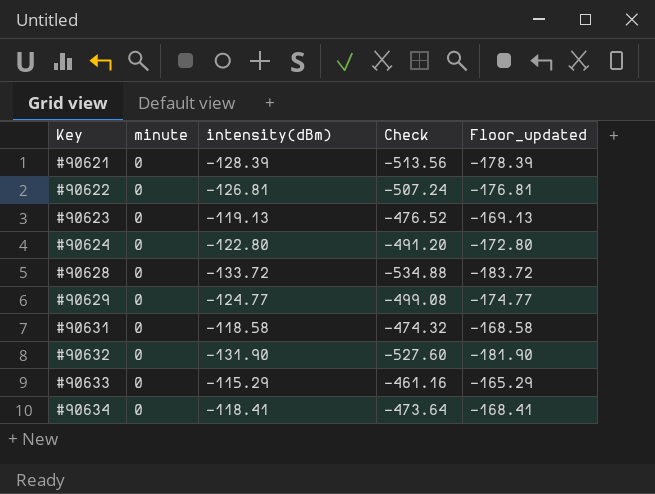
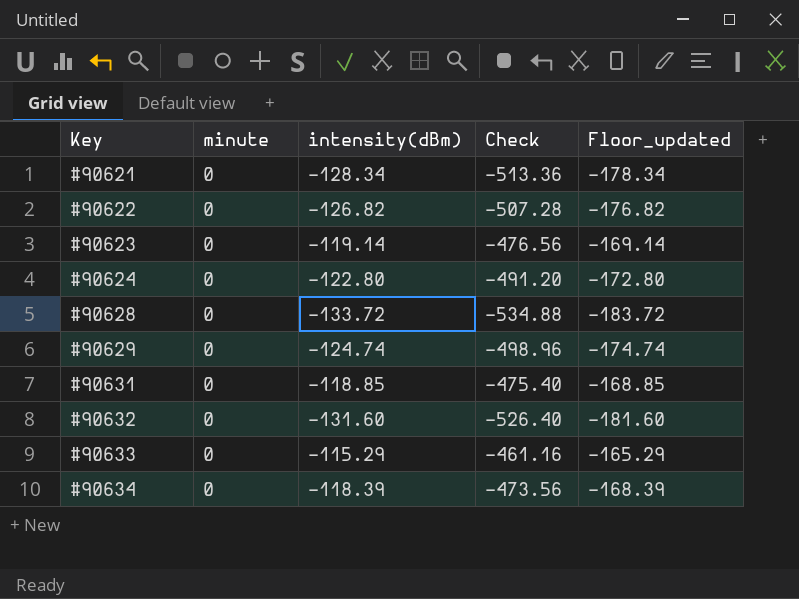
#90621 | intensity(dBm): -128.39 -> -128.34
#90621 | Check: -513.56 -> -513.36
#90621 | Floor_updated: -178.39 -> -178.34
#90622 | intensity(dBm): -126.81 -> -126.82
#90622 | Check: -507.24 -> -507.28
#90622 | Floor_updated: -176.81 -> -176.82
#90623 | intensity(dBm): -119.13 -> -119.14
#90623 | Check: -476.52 -> -476.56
#90623 | Floor_updated: -169.13 -> -169.14
#90629 | intensity(dBm): -124.77 -> -124.74
#90629 | Check: -499.08 -> -498.96
#90629 | Floor_updated: -174.77 -> -174.74
#90631 | intensity(dBm): -118.58 -> -118.85
#90631 | Check: -474.32 -> -475.40
#90631 | Floor_updated: -168.58 -> -168.85
#90632 | intensity(dBm): -131.90 -> -131.60
#90632 | Check: -527.60 -> -526.40
#90632 | Floor_updated: -181.90 -> -181.60
#90634 | intensity(dBm): -118.41 -> -118.39
#90634 | Check: -473.64 -> -473.56
#90634 | Floor_updated: -168.41 -> -168.39

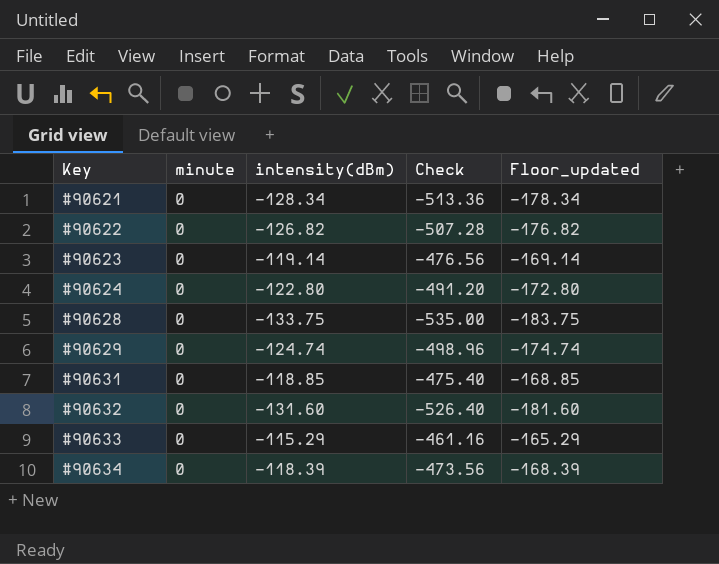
#90628 | intensity(dBm): -133.72 -> -133.75
#90628 | Check: -534.88 -> -535.00
#90628 | Floor_updated: -183.72 -> -183.75

